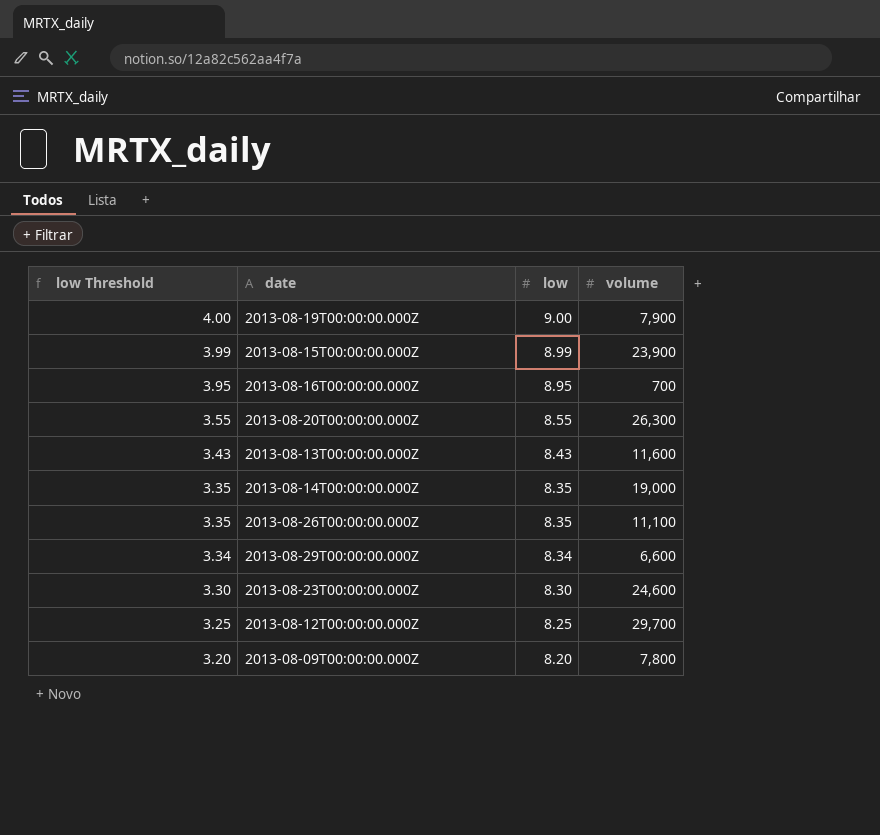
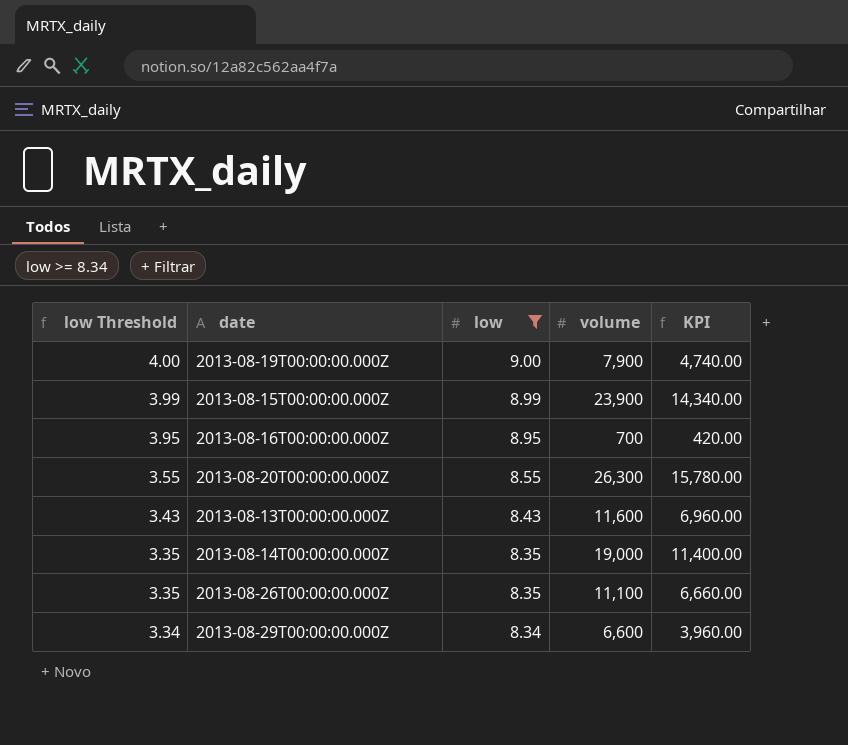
filter: none -> low >= 8.34
column KPI | formula: none -> [volume] * 0.6

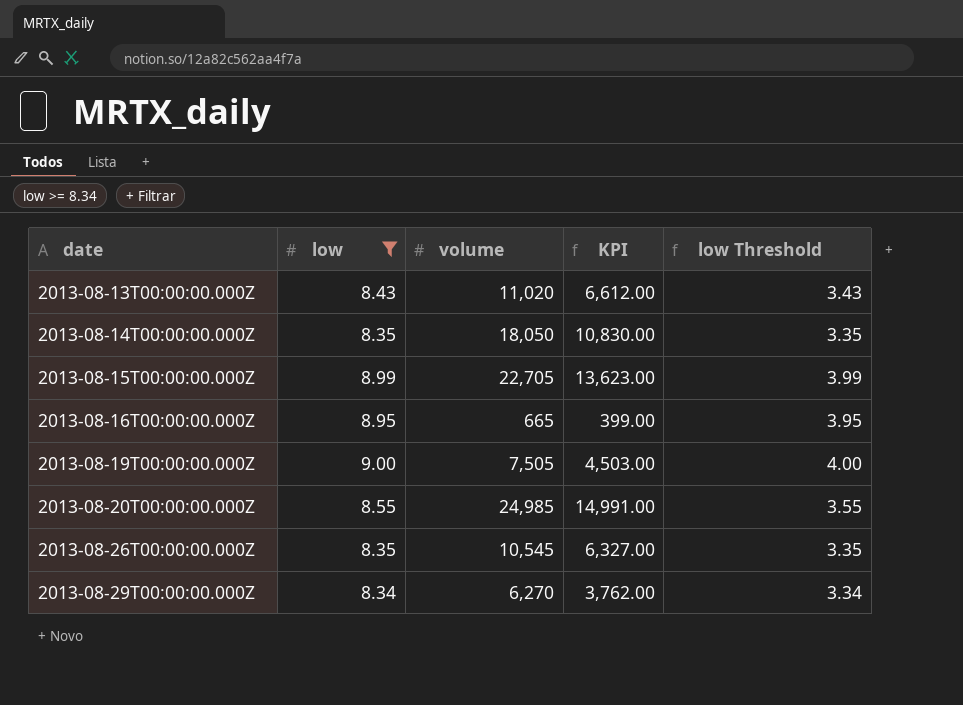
row order: low Threshold descending -> date ascending
column low Threshold | position: 1 -> 5
2013-08-13T00:00:00.000Z | volume: 11,600 -> 11,020
2013-08-13T00:00:00.000Z | KPI: 6,960.00 -> 6,612.00
2013-08-14T00:00:00.000Z | volume: 19,000 -> 18,050
2013-08-14T00:00:00.000Z | KPI: 11,400.00 -> 10,830.00
2013-08-15T00:00:00.000Z | volume: 23,900 -> 22,705
2013-08-15T00:00:00.000Z | KPI: 14,340.00 -> 13,623.00
2013-08-16T00:00:00.000Z | volume: 700 -> 665
2013-08-16T00:00:00.000Z | KPI: 420.00 -> 399.00
2013-08-19T00:00:00.000Z | volume: 7,900 -> 7,505
2013-08-19T00:00:00.000Z | KPI: 4,740.00 -> 4,503.00
2013-08-20T00:00:00.000Z | volume: 26,300 -> 24,985
2013-08-20T00:00:00.000Z | KPI: 15,780.00 -> 14,991.00
2013-08-26T00:00:00.000Z | volume: 11,100 -> 10,545
2013-08-26T00:00:00.000Z | KPI: 6,660.00 -> 6,327.00
2013-08-29T00:00:00.000Z | volume: 6,600 -> 6,270
2013-08-29T00:00:00.000Z | KPI: 3,960.00 -> 3,762.00

